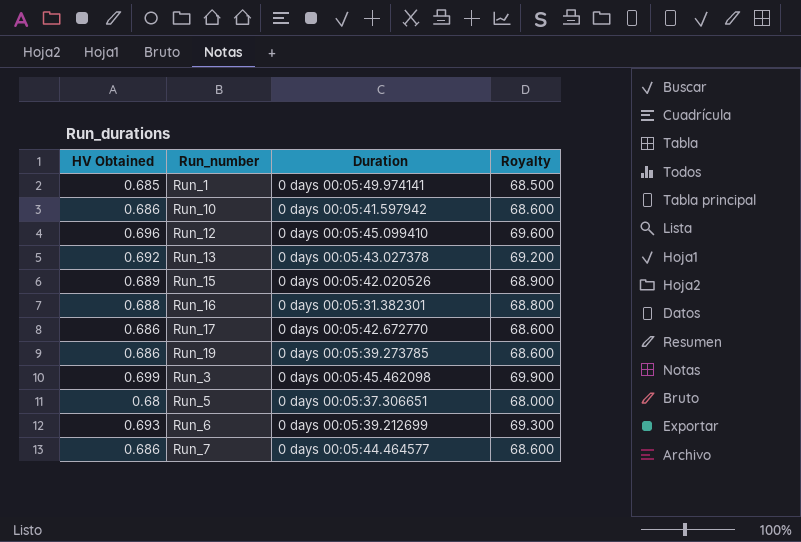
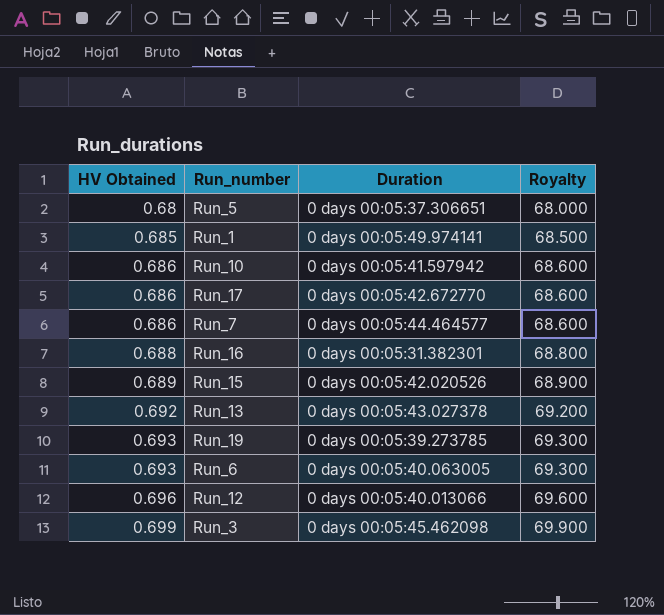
row order: none -> HV Obtained ascending
Run_19 | HV Obtained: 0.686 -> 0.693
Run_19 | Royalty: 68.600 -> 69.300
Run_6 | Duration: 0 days 00:05:39.212699 -> 0 days 00:05:40.063005
Run_12 | Duration: 0 days 00:05:45.099410 -> 0 days 00:05:40.013066

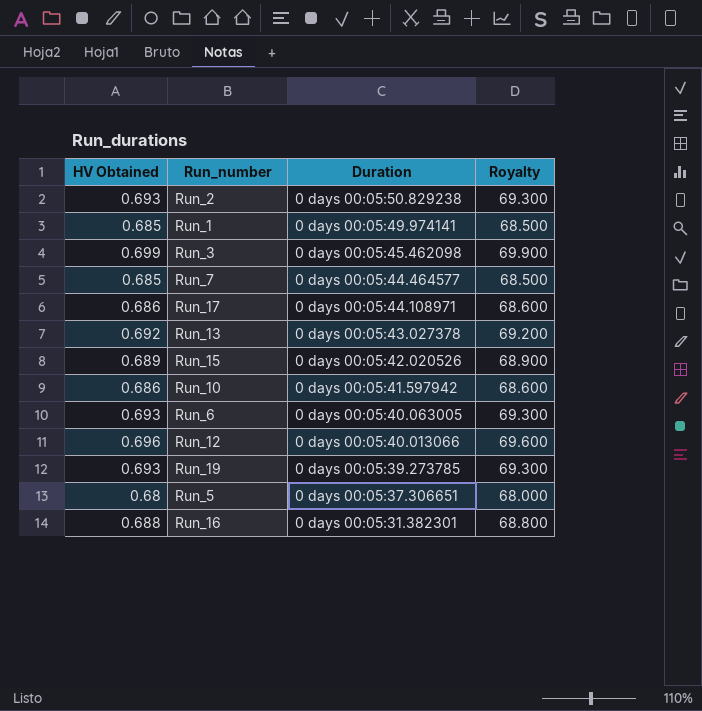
row order: HV Obtained ascending -> Duration descending
row Run_2: none -> 0.693 | 0 days 00:05:50.829238 | 69.300
Run_7 | HV Obtained: 0.686 -> 0.685
Run_7 | Royalty: 68.600 -> 68.500
Run_17 | Duration: 0 days 00:05:42.672770 -> 0 days 00:05:44.108971

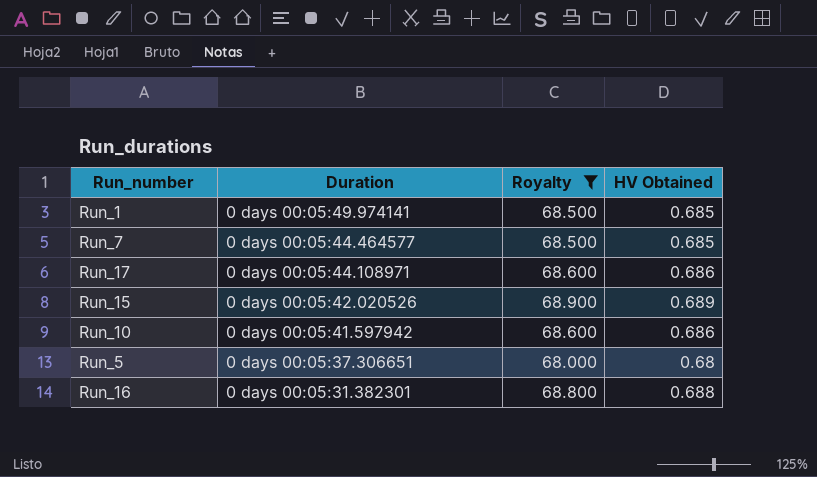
filter: none -> Royalty <= 68.900
column HV Obtained | position: 1 -> 4

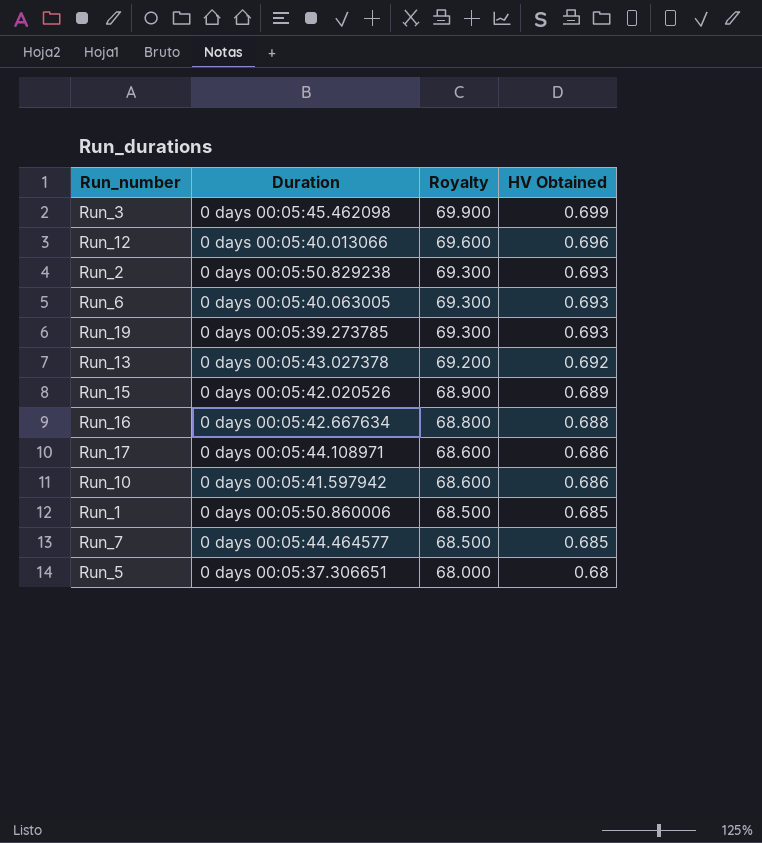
filter: Royalty <= 68.900 -> none
row order: Duration descending -> Royalty descending
Run_16 | Duration: 0 days 00:05:31.382301 -> 0 days 00:05:42.667634
Run_1 | Duration: 0 days 00:05:49.974141 -> 0 days 00:05:50.860006

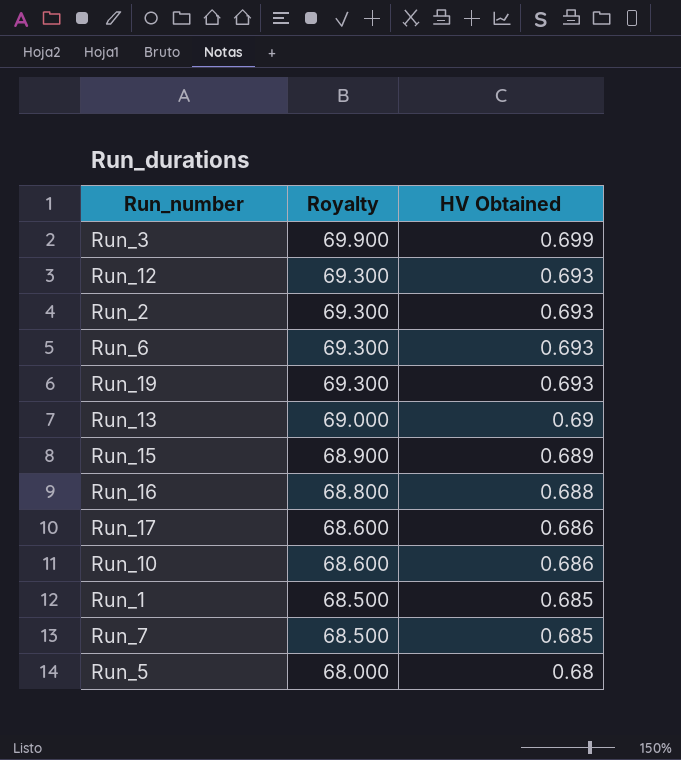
column Duration | position: 2 -> none
Run_12 | Royalty: 69.600 -> 69.300
Run_12 | HV Obtained: 0.696 -> 0.693
Run_13 | Royalty: 69.200 -> 69.000
Run_13 | HV Obtained: 0.692 -> 0.69

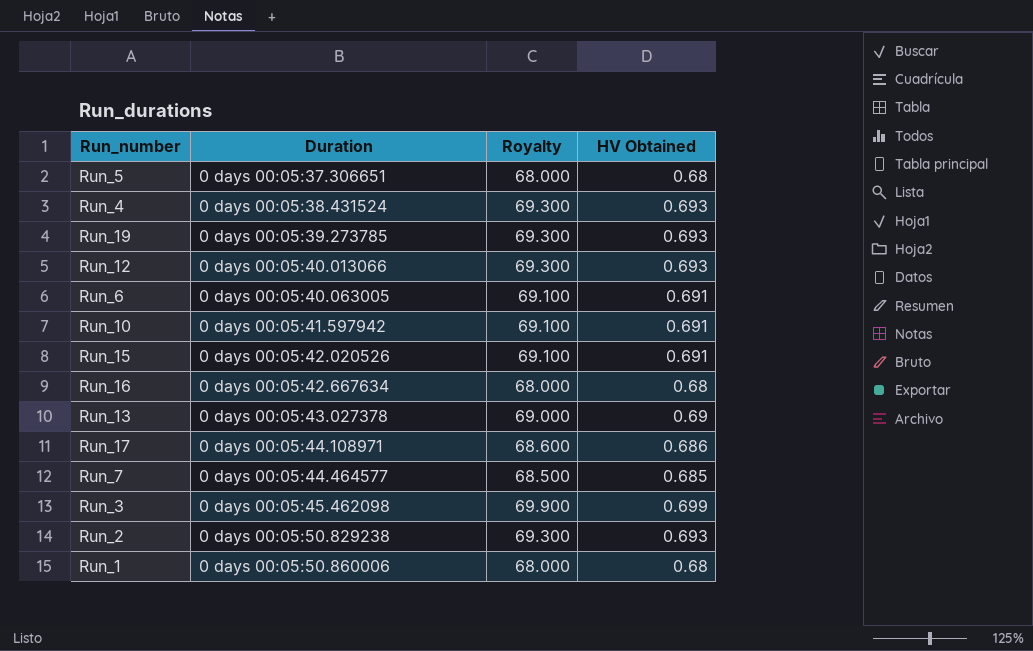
row order: Royalty descending -> Duration ascending
column Duration | position: none -> 2
row Run_4: none -> 0 days 00:05:38.431524 | 69.300 | 0.693
Run_6 | Royalty: 69.300 -> 69.100
Run_6 | HV Obtained: 0.693 -> 0.691
Run_10 | Royalty: 68.600 -> 69.100
Run_10 | HV Obtained: 0.686 -> 0.691
Run_15 | Royalty: 68.900 -> 69.100
Run_15 | HV Obtained: 0.689 -> 0.691
Run_16 | Royalty: 68.800 -> 68.000
Run_16 | HV Obtained: 0.688 -> 0.68
Run_1 | Royalty: 68.500 -> 68.000
Run_1 | HV Obtained: 0.685 -> 0.68

